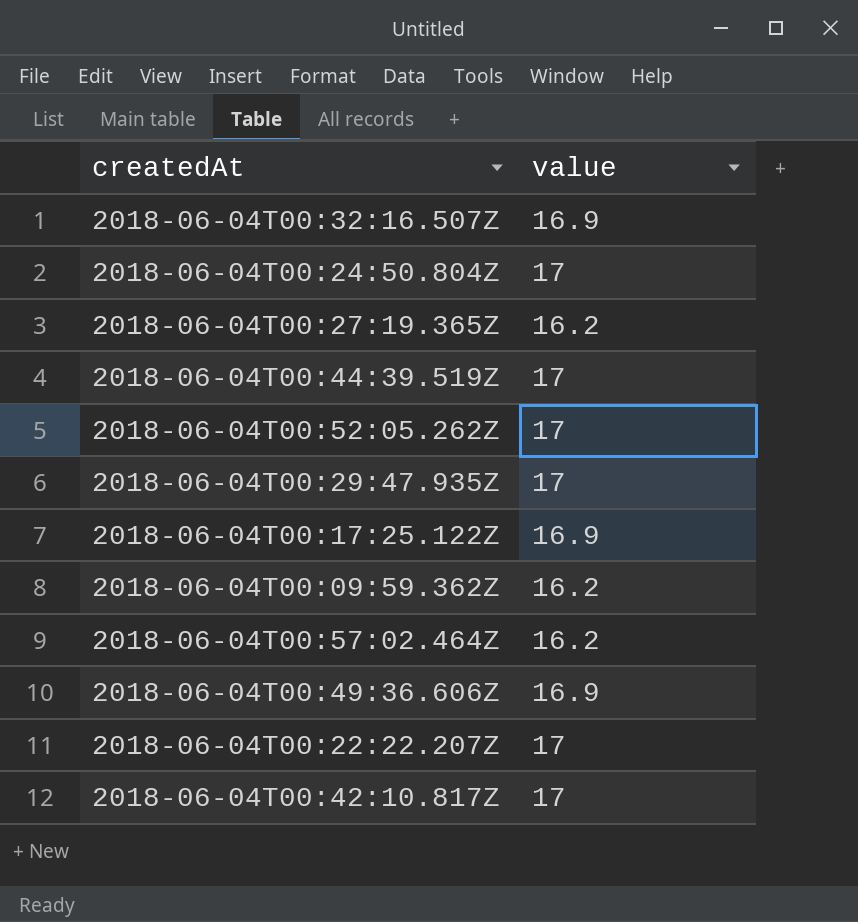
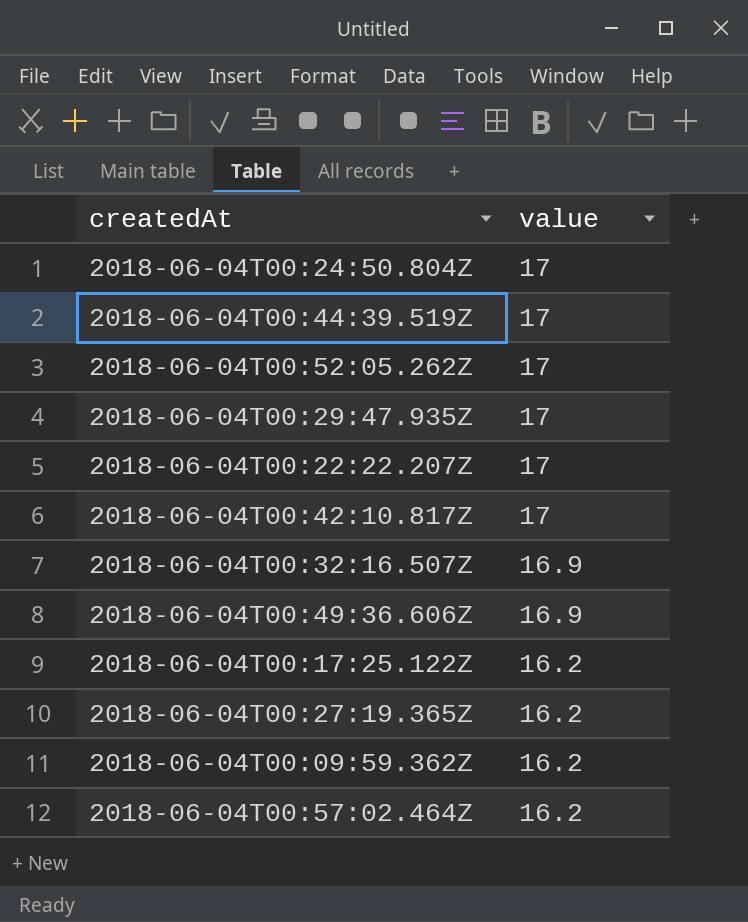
row order: none -> value descending
2018-06-04T00:17:25.122Z | value: 16.9 -> 16.2

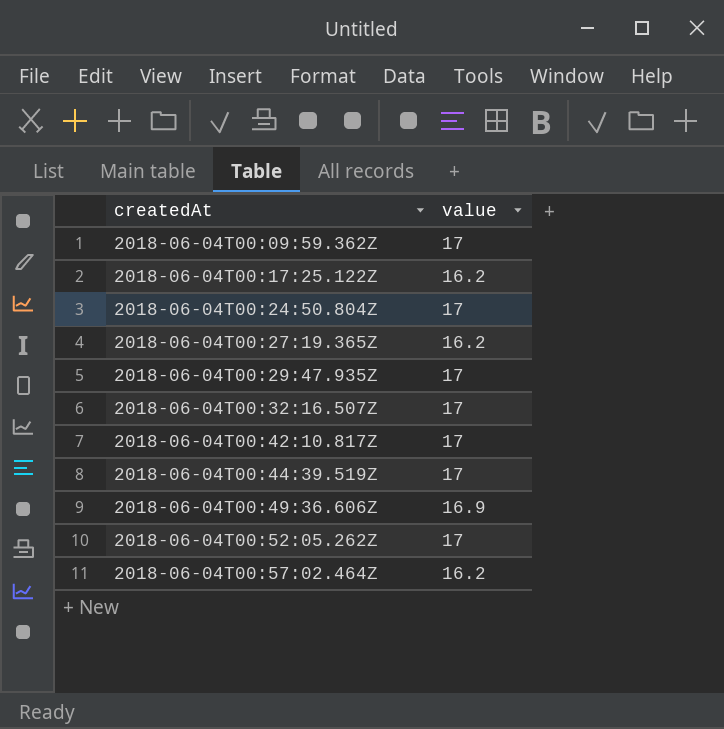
row order: value descending -> createdAt ascending
row 2018-06-04T00:22:22.207Z: 17 -> none
2018-06-04T00:09:59.362Z | value: 16.2 -> 17
2018-06-04T00:32:16.507Z | value: 16.9 -> 17

